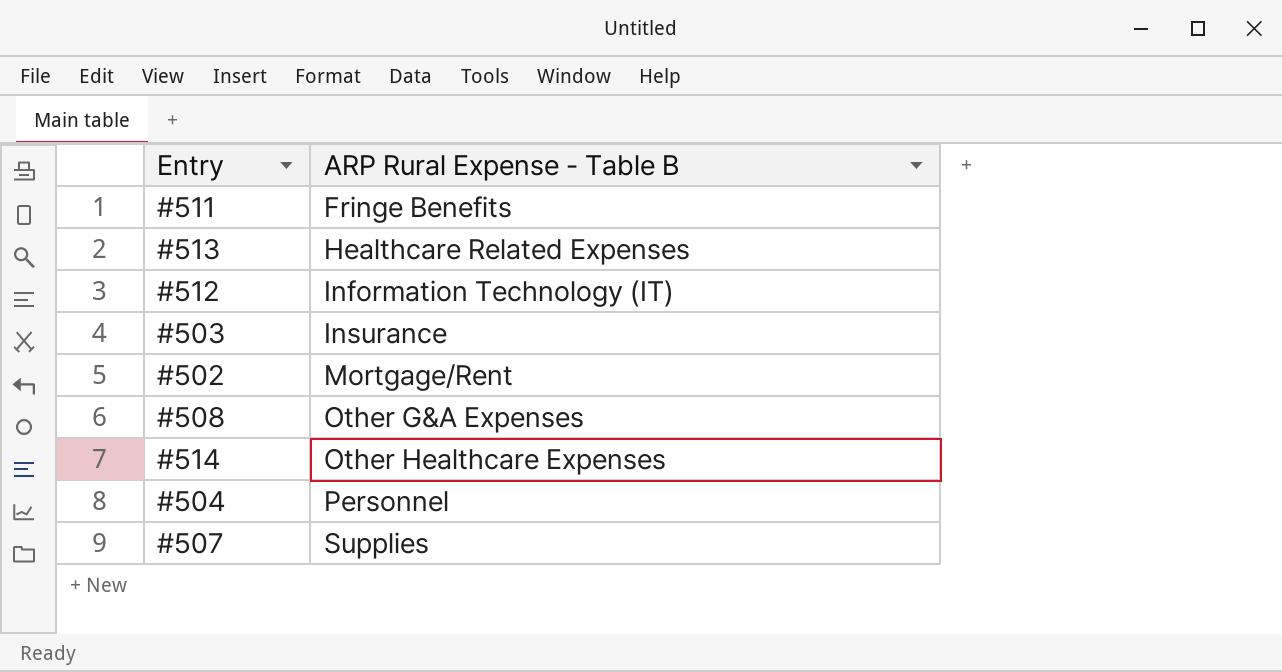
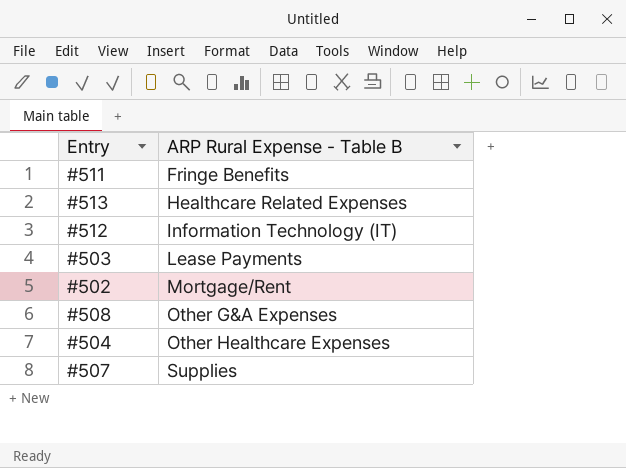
row #514: Other Healthcare Expenses -> none
#503 | ARP Rural Expense - Table B: Insurance -> Lease Payments
#504 | ARP Rural Expense - Table B: Personnel -> Other Healthcare Expenses

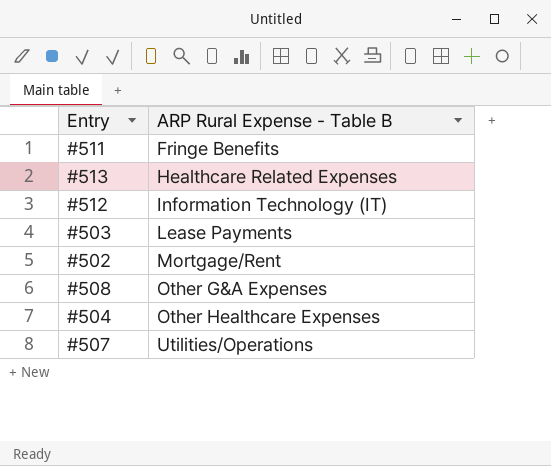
#507 | ARP Rural Expense - Table B: Supplies -> Utilities/Operations

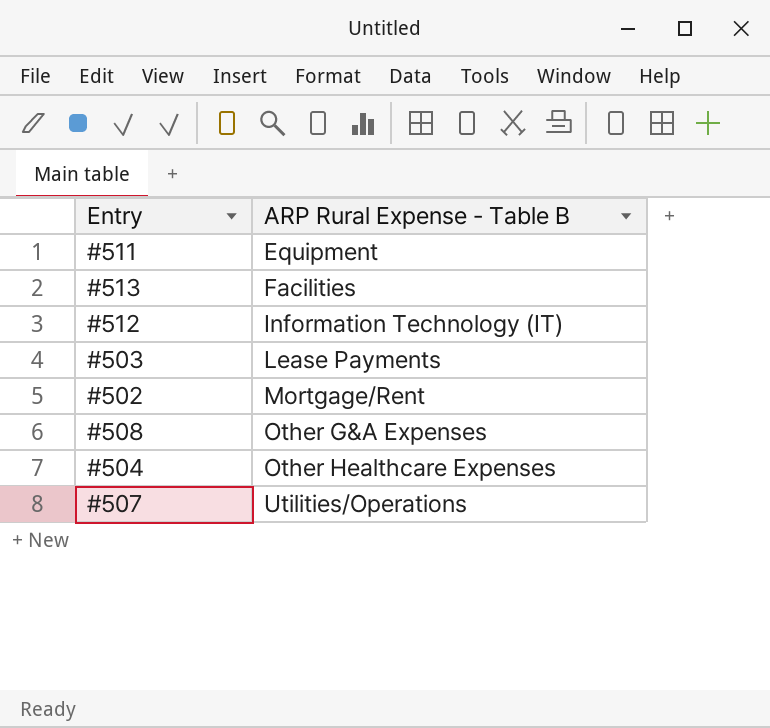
#511 | ARP Rural Expense - Table B: Fringe Benefits -> Equipment
#513 | ARP Rural Expense - Table B: Healthcare Related Expenses -> Facilities

